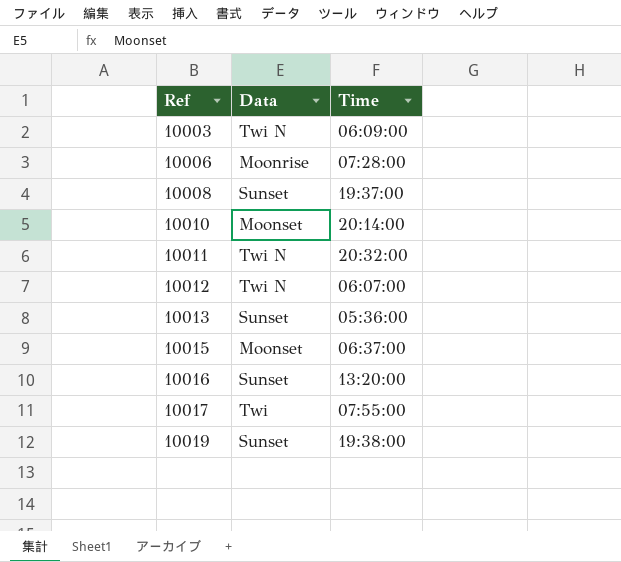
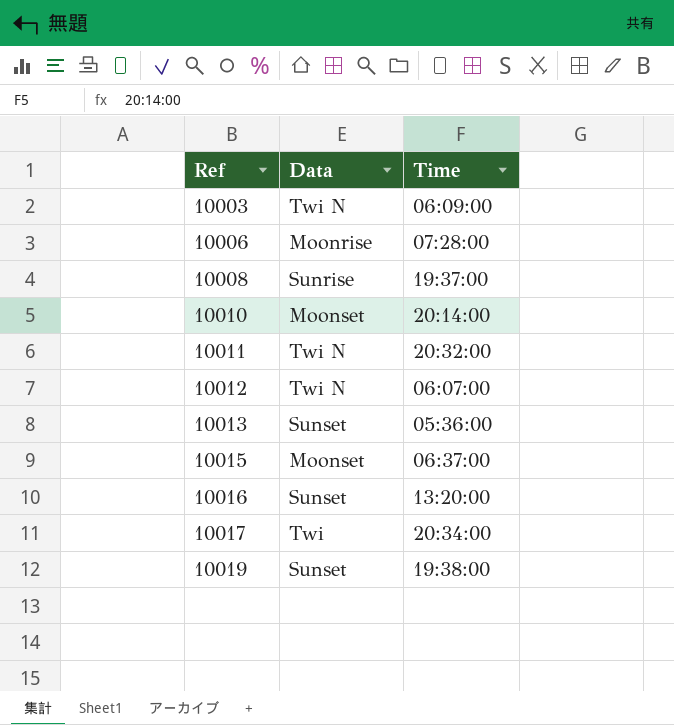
10008 | Data: Sunset -> Sunrise
10017 | Time: 07:55:00 -> 20:34:00

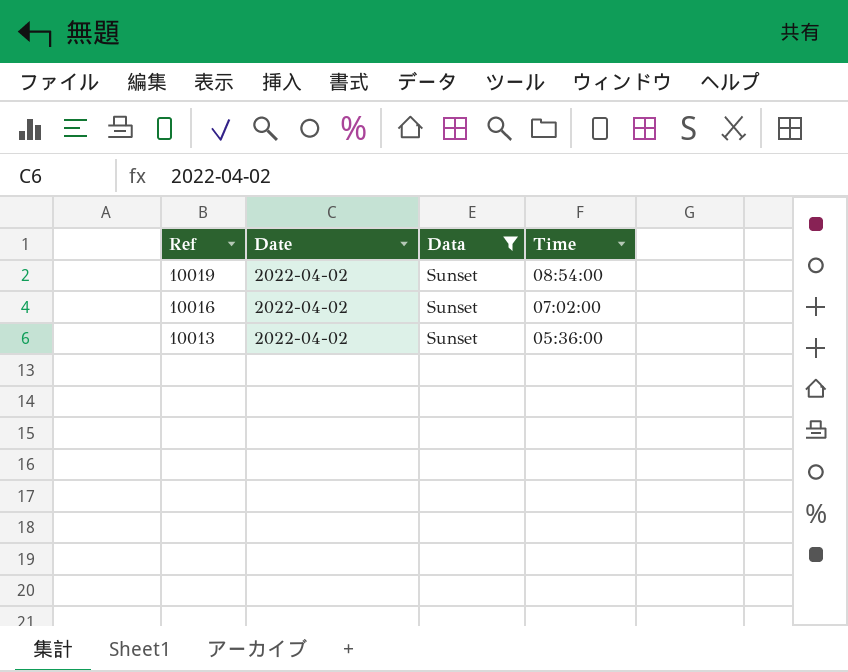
filter: none -> Data = Sunset
row order: Ref ascending -> Ref descending
column Date | position: none -> 2
10019 | Time: 19:38:00 -> 08:54:00
10016 | Time: 13:20:00 -> 07:02:00

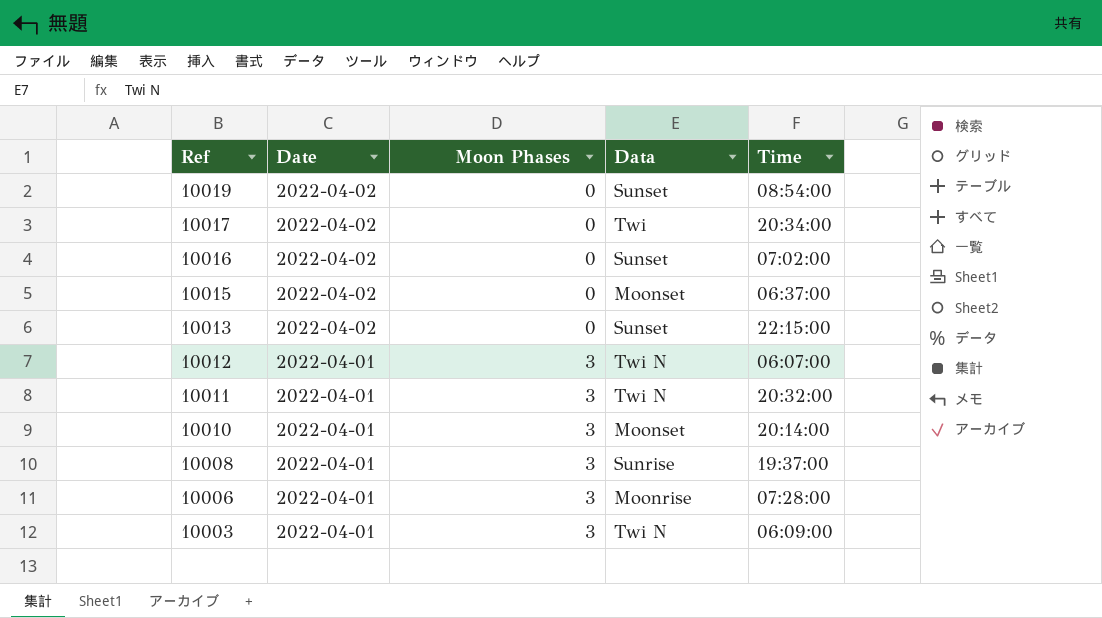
filter: Data = Sunset -> none
column Moon Phases | position: none -> 3
10013 | Time: 05:36:00 -> 22:15:00

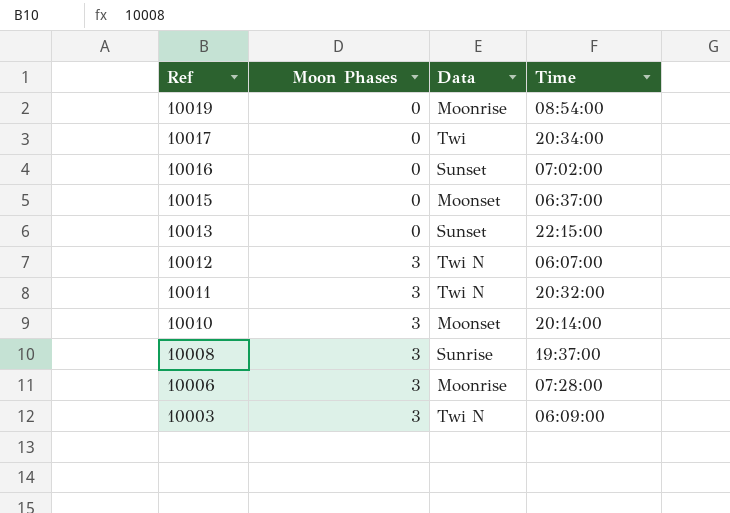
column Date | position: 2 -> none
10019 | Data: Sunset -> Moonrise

